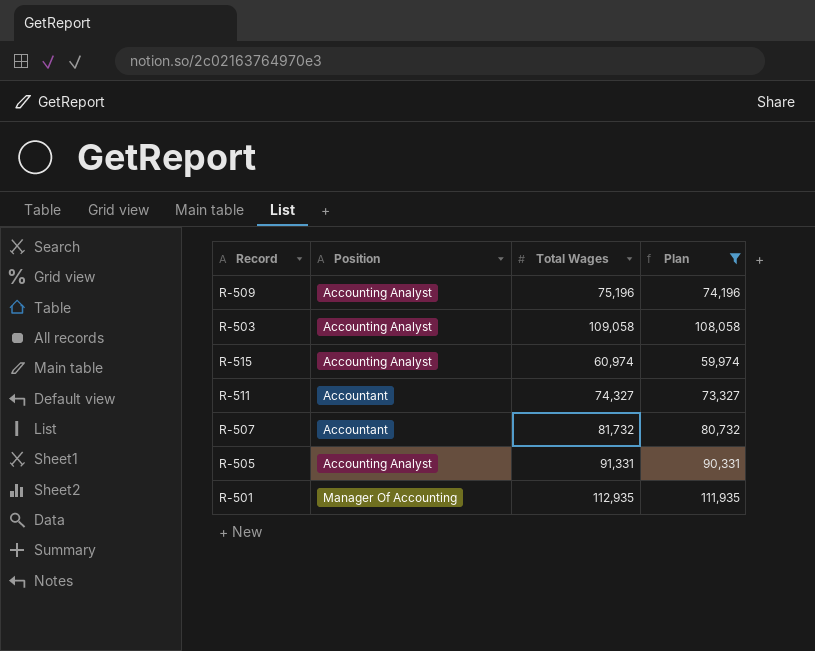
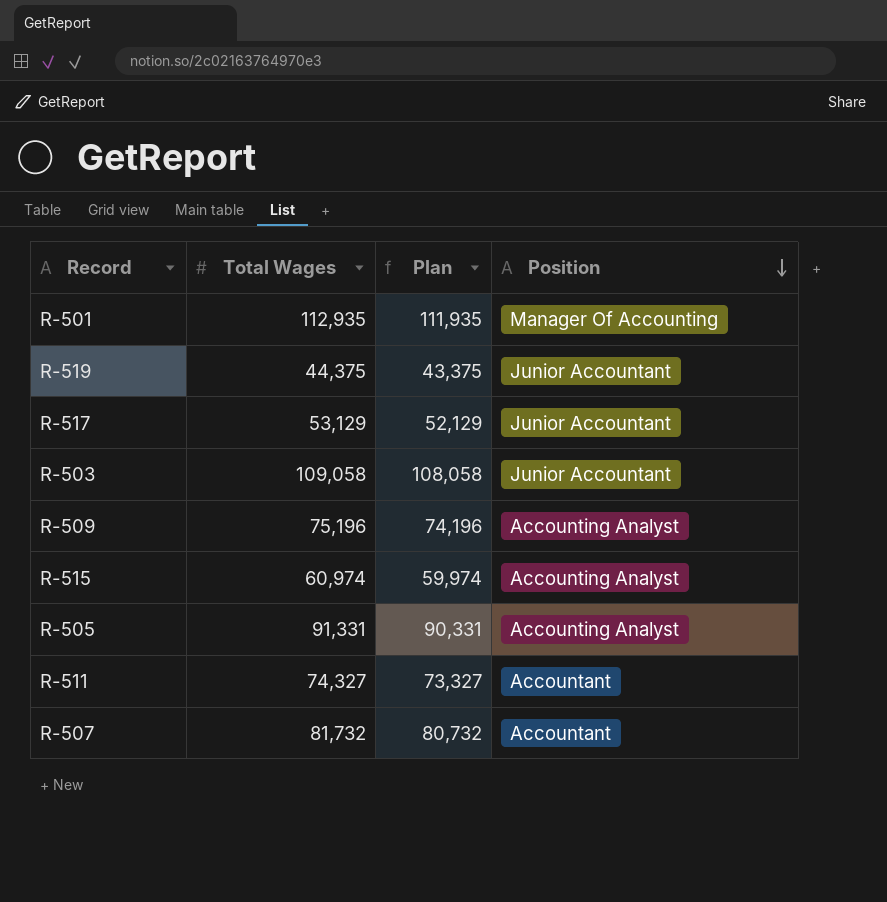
filter: Plan >= 59,974 -> none
row order: none -> Position descending
column Position | position: 2 -> 4
R-503 | Position: Accounting Analyst -> Junior Accountant

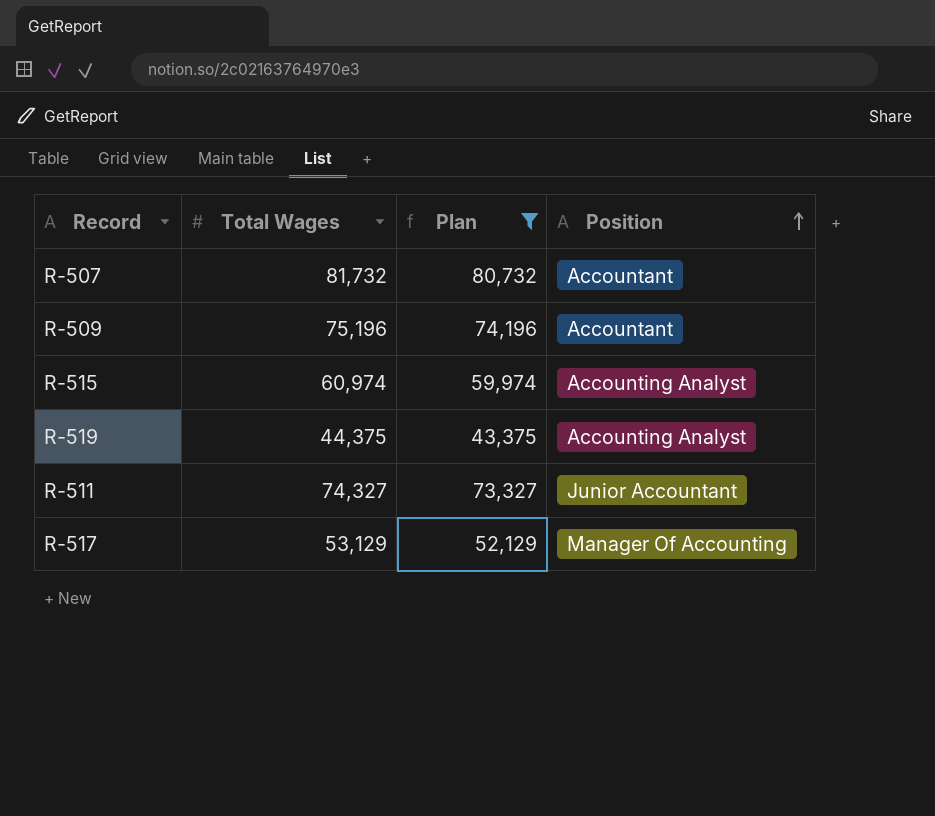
filter: none -> Plan <= 80,732
row order: Position descending -> Position ascending
R-509 | Position: Accounting Analyst -> Accountant
R-519 | Position: Junior Accountant -> Accounting Analyst
R-511 | Position: Accountant -> Junior Accountant
R-517 | Position: Junior Accountant -> Manager Of Accounting

